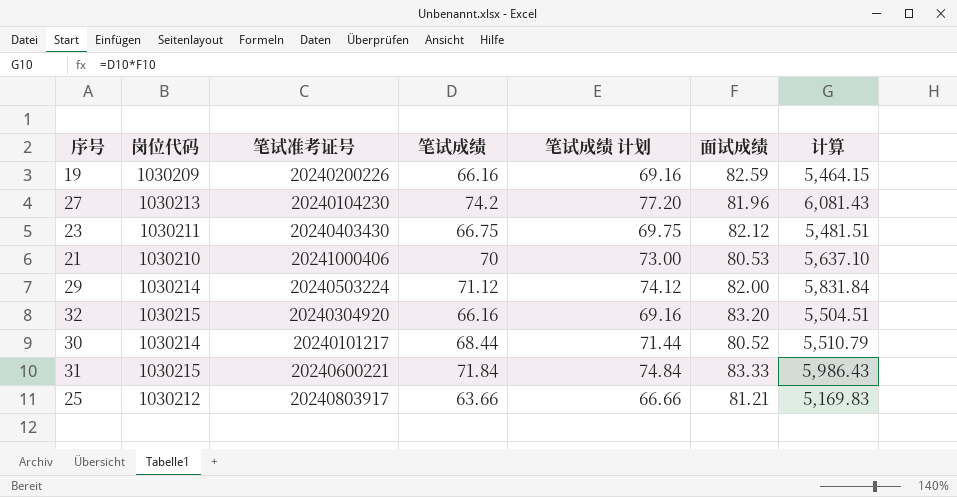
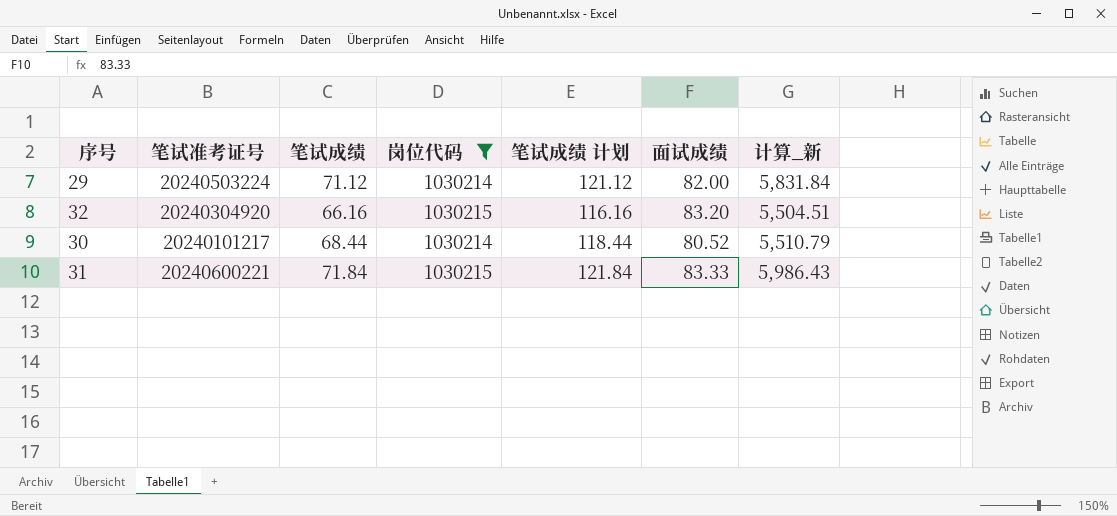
filter: none -> 岗位代码 >= 1030214
column 岗位代码 | position: 2 -> 4
column 笔试成绩 计划 | formula: [笔试成绩] + 3 -> [笔试成绩] + 50
column name: 计算 -> 计算_新

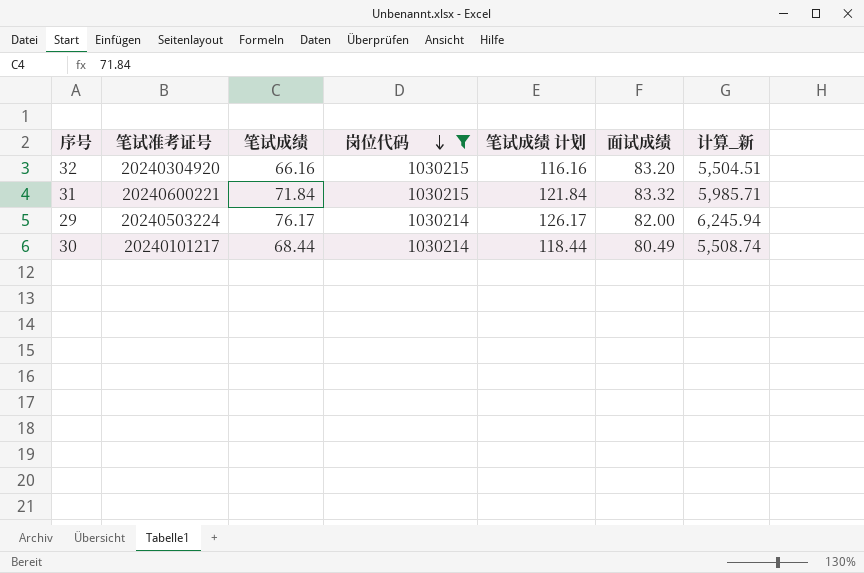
row order: none -> 岗位代码 descending
31 | 面试成绩: 83.33 -> 83.32
31 | 计算_新: 5,986.43 -> 5,985.71
29 | 笔试成绩: 71.12 -> 76.17
29 | 笔试成绩 计划: 121.12 -> 126.17
29 | 计算_新: 5,831.84 -> 6,245.94
30 | 面试成绩: 80.52 -> 80.49
30 | 计算_新: 5,510.79 -> 5,508.74

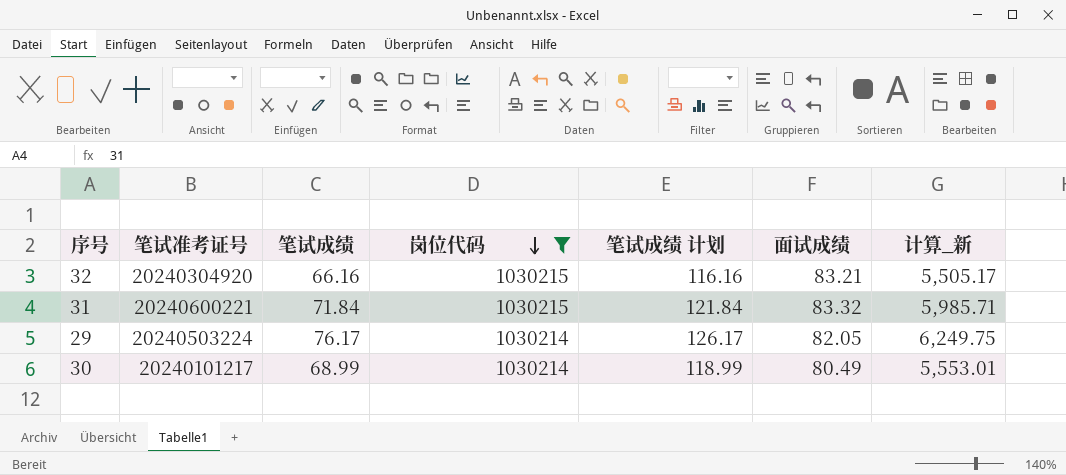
32 | 面试成绩: 83.20 -> 83.21
32 | 计算_新: 5,504.51 -> 5,505.17
29 | 面试成绩: 82.00 -> 82.05
29 | 计算_新: 6,245.94 -> 6,249.75
30 | 笔试成绩: 68.44 -> 68.99
30 | 笔试成绩 计划: 118.44 -> 118.99
30 | 计算_新: 5,508.74 -> 5,553.01

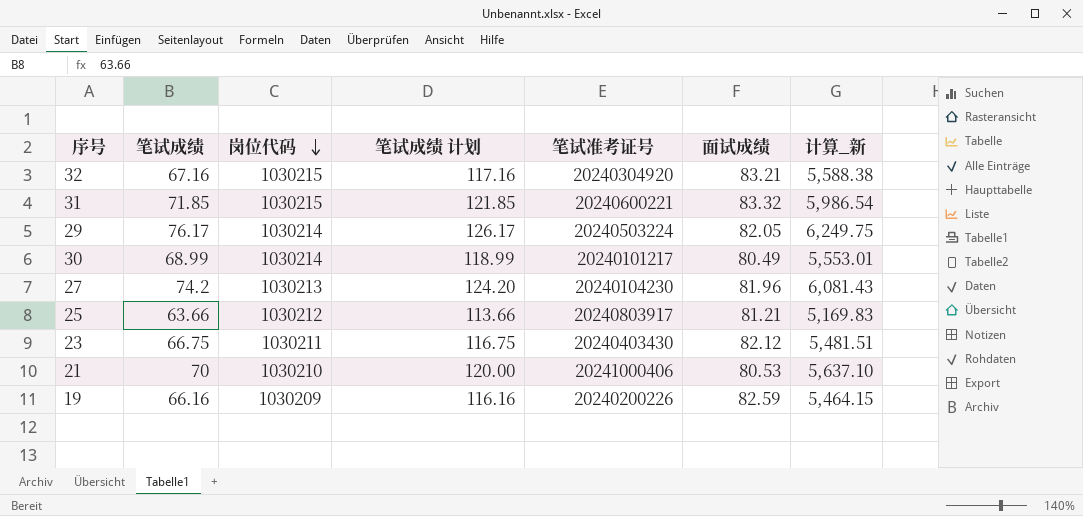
filter: 岗位代码 >= 1030214 -> none
column 笔试准考证号 | position: 2 -> 5
32 | 笔试成绩: 66.16 -> 67.16
32 | 笔试成绩 计划: 116.16 -> 117.16
32 | 计算_新: 5,505.17 -> 5,588.38
31 | 笔试成绩: 71.84 -> 71.85
31 | 笔试成绩 计划: 121.84 -> 121.85
31 | 计算_新: 5,985.71 -> 5,986.54

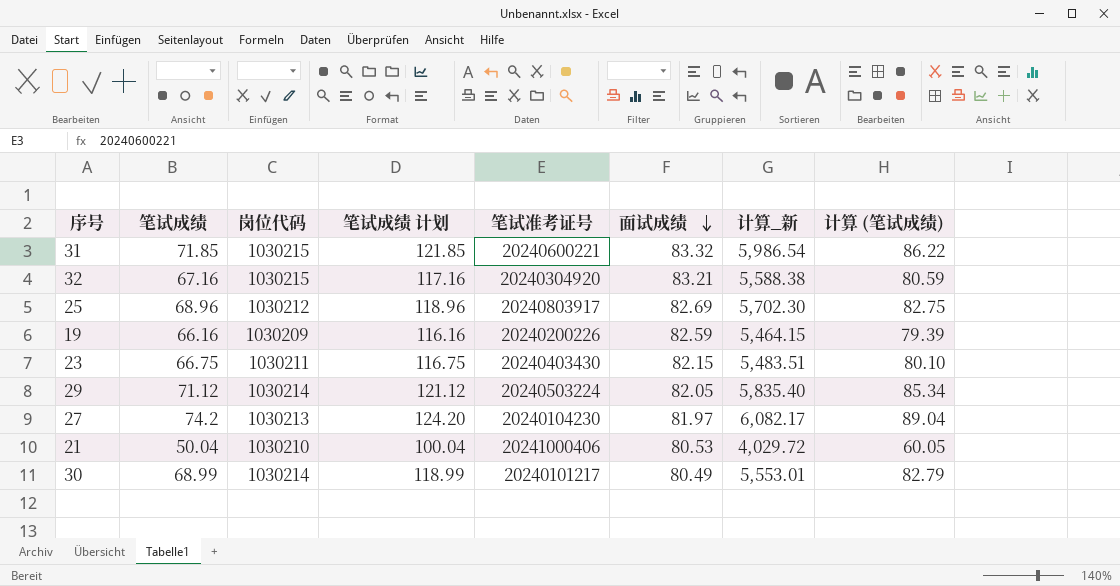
row order: 岗位代码 descending -> 面试成绩 descending
column 计算 (笔试成绩) | formula: none -> [笔试成绩] * 1.2
25 | 笔试成绩: 63.66 -> 68.96
25 | 笔试成绩 计划: 113.66 -> 118.96
25 | 面试成绩: 81.21 -> 82.69
25 | 计算_新: 5,169.83 -> 5,702.30
23 | 面试成绩: 82.12 -> 82.15
23 | 计算_新: 5,481.51 -> 5,483.51
29 | 笔试成绩: 76.17 -> 71.12
29 | 笔试成绩 计划: 126.17 -> 121.12
29 | 计算_新: 6,249.75 -> 5,835.40
27 | 面试成绩: 81.96 -> 81.97
27 | 计算_新: 6,081.43 -> 6,082.17
21 | 笔试成绩: 70 -> 50.04
21 | 笔试成绩 计划: 120.00 -> 100.04
21 | 计算_新: 5,637.10 -> 4,029.72

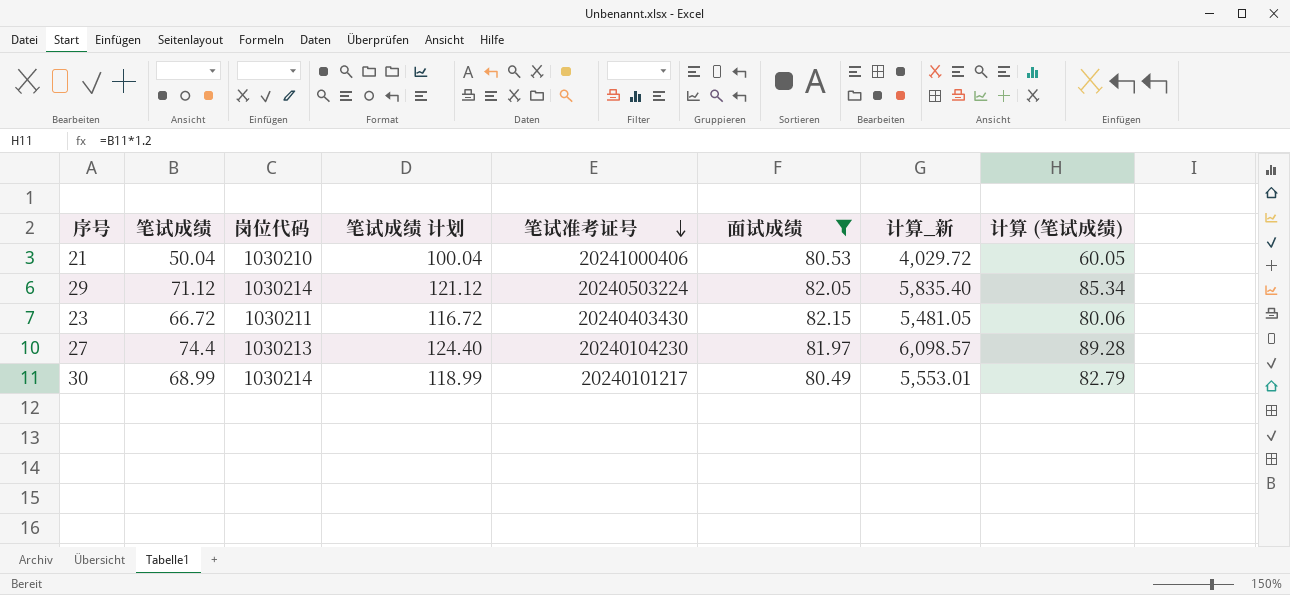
filter: none -> 面试成绩 <= 82.15
row order: 面试成绩 descending -> 笔试准考证号 descending
23 | 笔试成绩: 66.75 -> 66.72
23 | 笔试成绩 计划: 116.75 -> 116.72
23 | 计算_新: 5,483.51 -> 5,481.05
23 | 计算 (笔试成绩): 80.10 -> 80.06
27 | 笔试成绩: 74.2 -> 74.4
27 | 笔试成绩 计划: 124.20 -> 124.40
27 | 计算_新: 6,082.17 -> 6,098.57
27 | 计算 (笔试成绩): 89.04 -> 89.28

